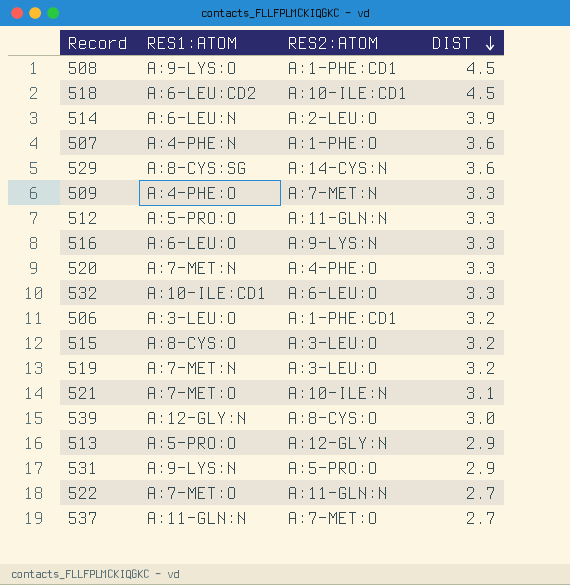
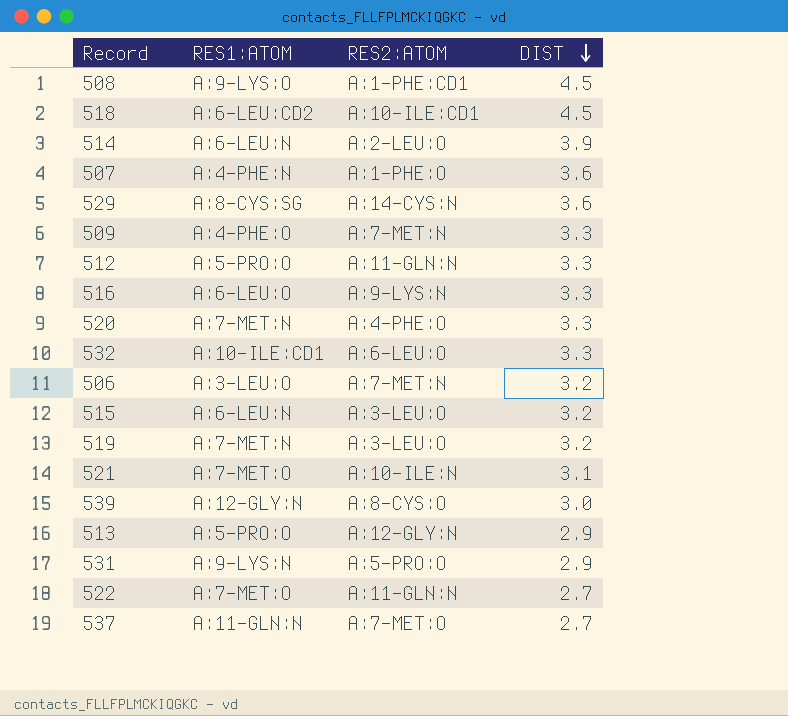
506 | RES2:ATOM: A:1-PHE:CD1 -> A:7-MET:N
515 | RES1:ATOM: A:8-CYS:O -> A:6-LEU:N

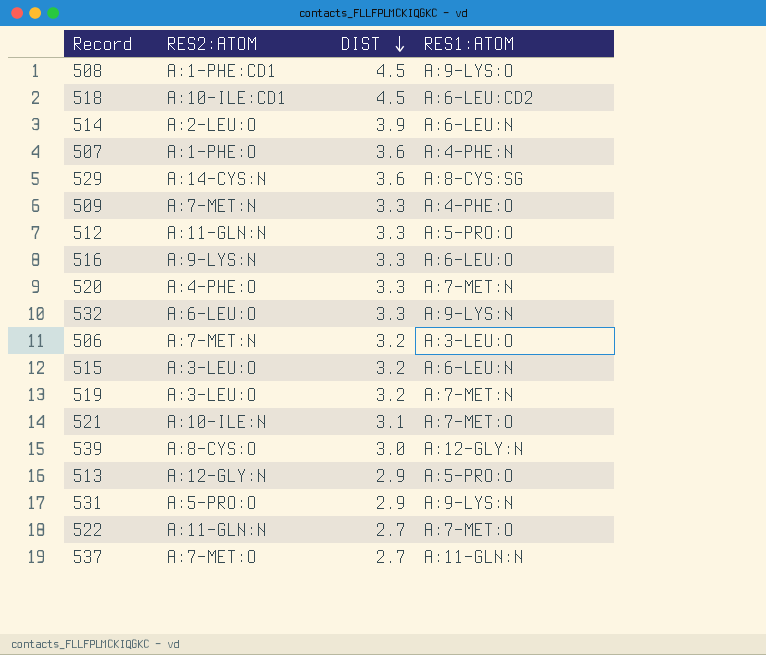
column RES1:ATOM | position: 2 -> 4
532 | RES1:ATOM: A:10-ILE:CD1 -> A:9-LYS:N

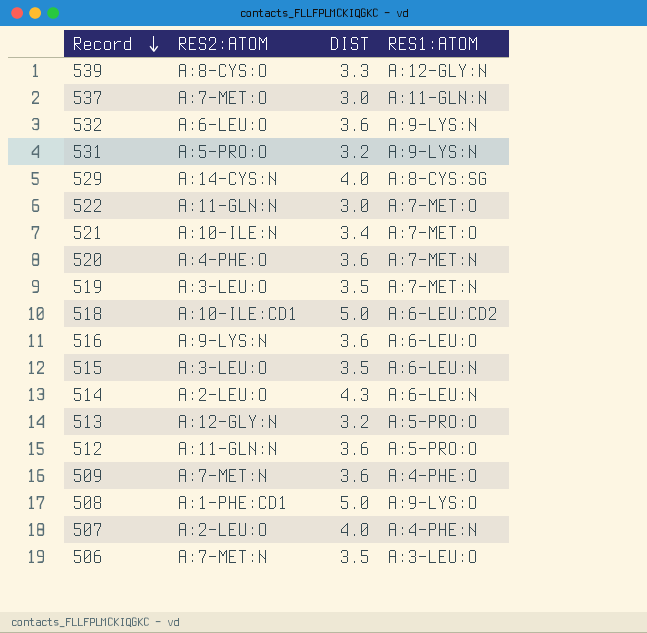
row order: DIST descending -> Record descending
539 | DIST: 3.0 -> 3.3
537 | DIST: 2.7 -> 3.0
532 | DIST: 3.3 -> 3.6
531 | DIST: 2.9 -> 3.2
529 | DIST: 3.6 -> 4.0
522 | DIST: 2.7 -> 3.0
521 | DIST: 3.1 -> 3.4
520 | DIST: 3.3 -> 3.6
519 | DIST: 3.2 -> 3.5
518 | DIST: 4.5 -> 5.0
516 | DIST: 3.3 -> 3.6
515 | DIST: 3.2 -> 3.5
514 | DIST: 3.9 -> 4.3
513 | DIST: 2.9 -> 3.2
512 | DIST: 3.3 -> 3.6
509 | DIST: 3.3 -> 3.6
508 | DIST: 4.5 -> 5.0
507 | RES2:ATOM: A:1-PHE:O -> A:2-LEU:O
507 | DIST: 3.6 -> 4.0
506 | DIST: 3.2 -> 3.5

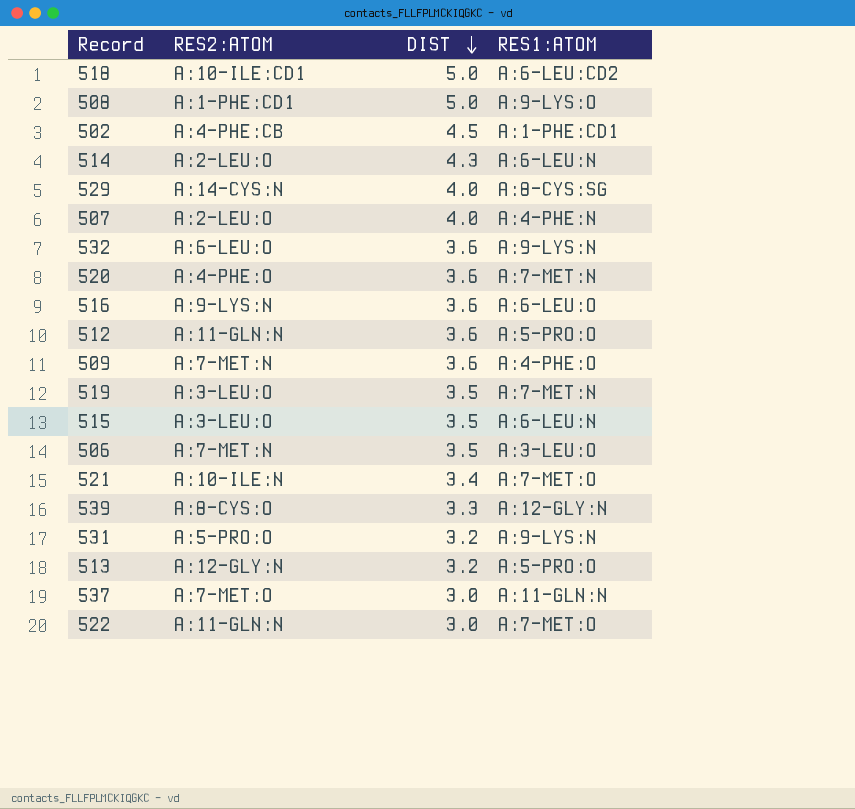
row order: Record descending -> DIST descending
row 502: none -> A:4-PHE:CB | 4.5 | A:1-PHE:CD1

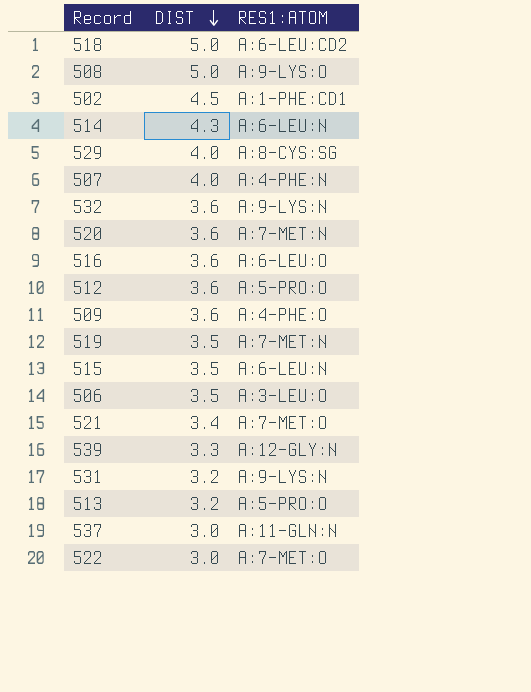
column RES2:ATOM | position: 2 -> none

